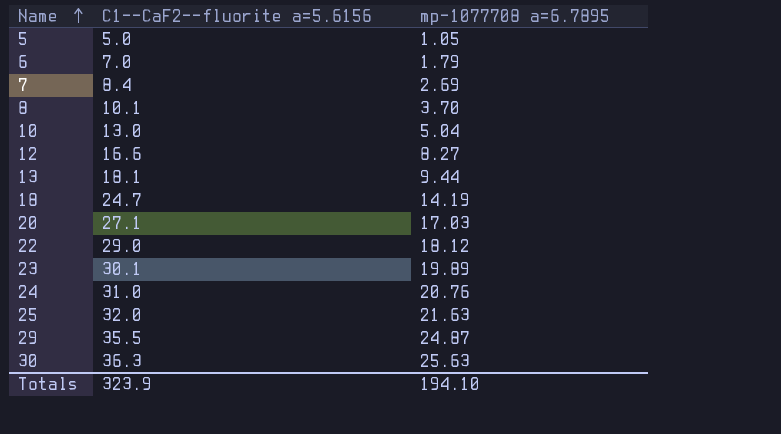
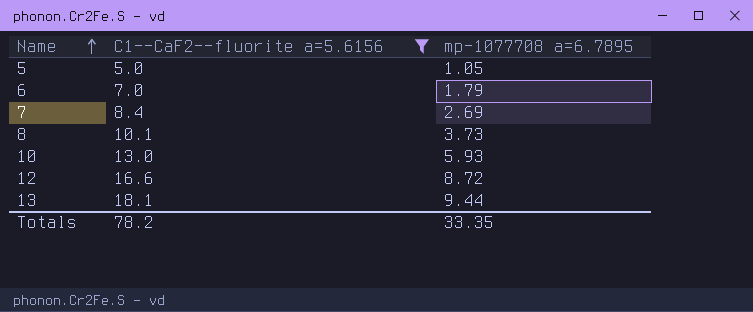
filter: none -> C1--CaF2--fluorite a=5.6156 <= 18.1
8 | mp-1077708 a=6.7895: 3.70 -> 3.73
10 | mp-1077708 a=6.7895: 5.04 -> 5.93
12 | mp-1077708 a=6.7895: 8.27 -> 8.72
Totals | C1--CaF2--fluorite a=5.6156: 323.9 -> 78.2
Totals | mp-1077708 a=6.7895: 194.10 -> 33.35

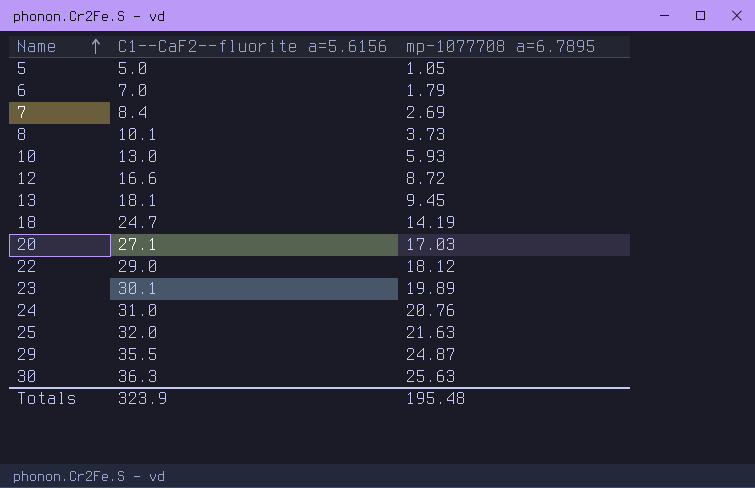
filter: C1--CaF2--fluorite a=5.6156 <= 18.1 -> none
13 | mp-1077708 a=6.7895: 9.44 -> 9.45
Totals | C1--CaF2--fluorite a=5.6156: 78.2 -> 323.9
Totals | mp-1077708 a=6.7895: 33.35 -> 195.48

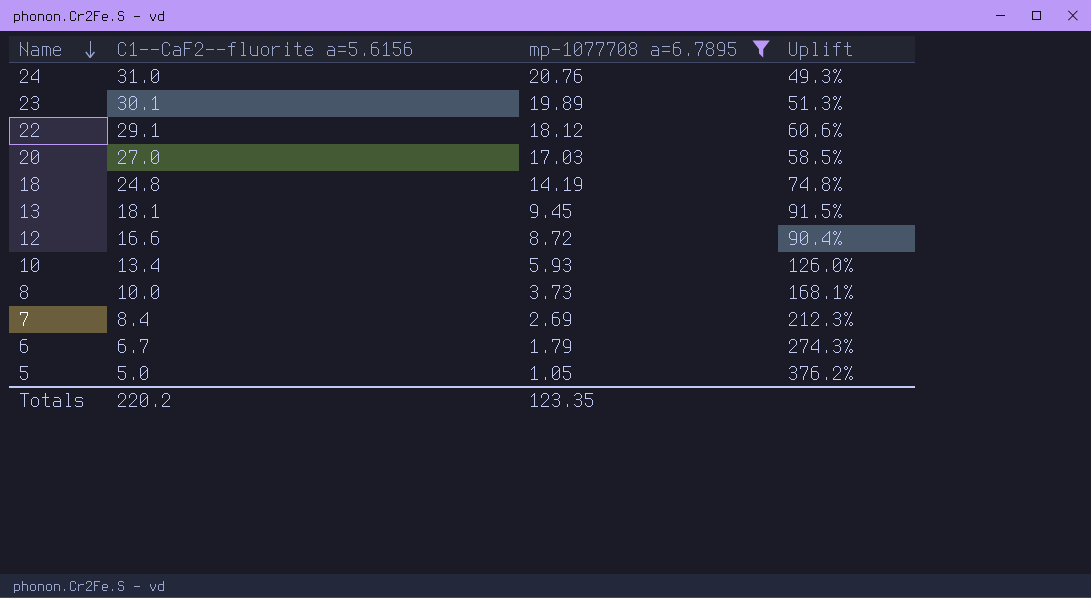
filter: none -> mp-1077708 a=6.7895 <= 20.76
row order: Name ascending -> Name descending
column Uplift | formula: none -> ([C1--CaF2--fluorite a=5.6156] - [mp-1077708 a=6.7895]) / [mp-1077708 a=6.7895]
22 | C1--CaF2--fluorite a=5.6156: 29.0 -> 29.1
20 | C1--CaF2--fluorite a=5.6156: 27.1 -> 27.0
18 | C1--CaF2--fluorite a=5.6156: 24.7 -> 24.8
10 | C1--CaF2--fluorite a=5.6156: 13.0 -> 13.4
8 | C1--CaF2--fluorite a=5.6156: 10.1 -> 10.0
6 | C1--CaF2--fluorite a=5.6156: 7.0 -> 6.7
Totals | C1--CaF2--fluorite a=5.6156: 323.9 -> 220.2
Totals | mp-1077708 a=6.7895: 195.48 -> 123.35

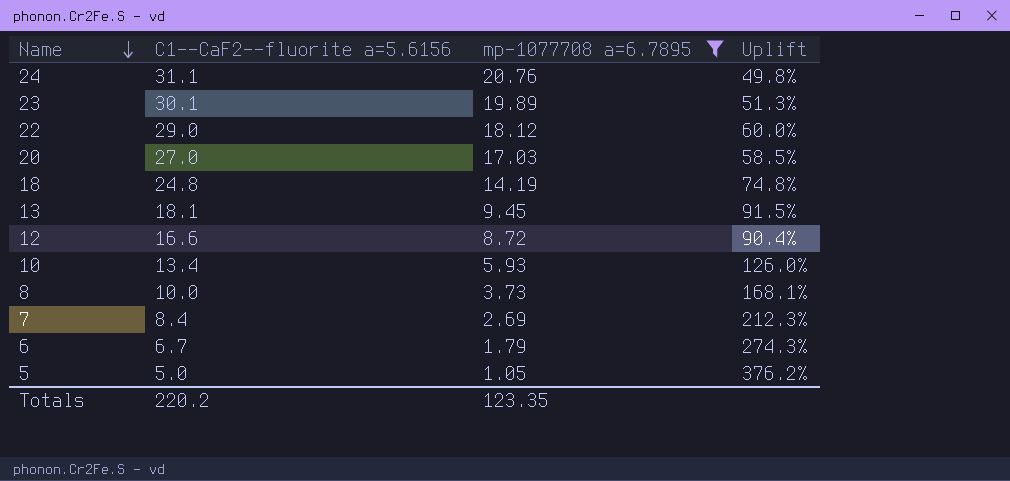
24 | C1--CaF2--fluorite a=5.6156: 31.0 -> 31.1
24 | Uplift: 49.3% -> 49.8%
22 | C1--CaF2--fluorite a=5.6156: 29.1 -> 29.0
22 | Uplift: 60.6% -> 60.0%

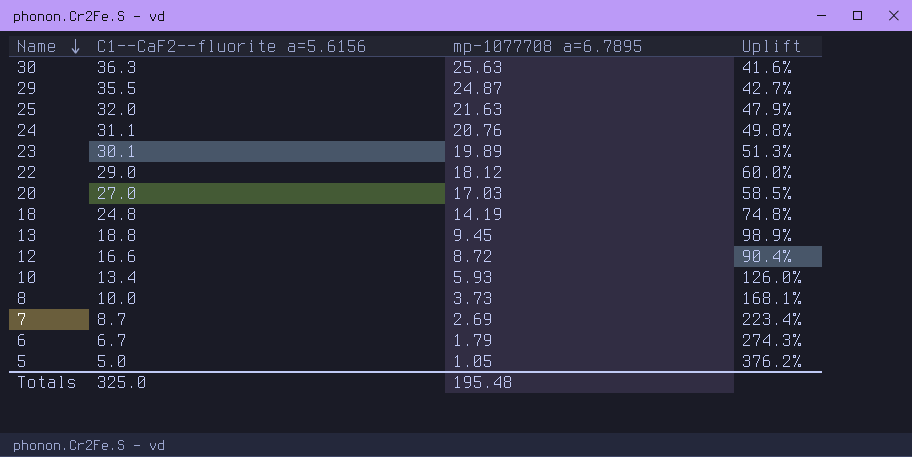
filter: mp-1077708 a=6.7895 <= 20.76 -> none
13 | C1--CaF2--fluorite a=5.6156: 18.1 -> 18.8
13 | Uplift: 91.5% -> 98.9%
7 | C1--CaF2--fluorite a=5.6156: 8.4 -> 8.7
7 | Uplift: 212.3% -> 223.4%
Totals | C1--CaF2--fluorite a=5.6156: 220.2 -> 325.0
Totals | mp-1077708 a=6.7895: 123.35 -> 195.48

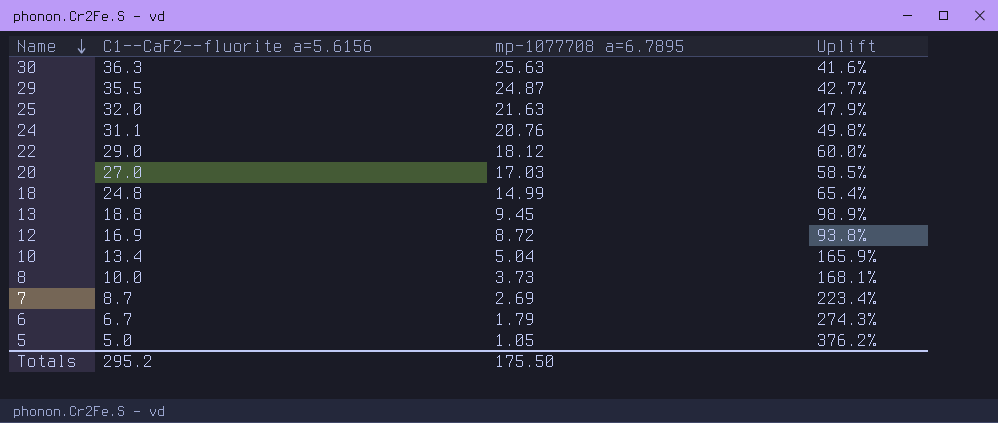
row 23: 30.1 | 19.89 | 51.3% -> none
18 | mp-1077708 a=6.7895: 14.19 -> 14.99
18 | Uplift: 74.8% -> 65.4%
12 | C1--CaF2--fluorite a=5.6156: 16.6 -> 16.9
12 | Uplift: 90.4% -> 93.8%
10 | mp-1077708 a=6.7895: 5.93 -> 5.04
10 | Uplift: 126.0% -> 165.9%
Totals | C1--CaF2--fluorite a=5.6156: 325.0 -> 295.2
Totals | mp-1077708 a=6.7895: 195.48 -> 175.50

